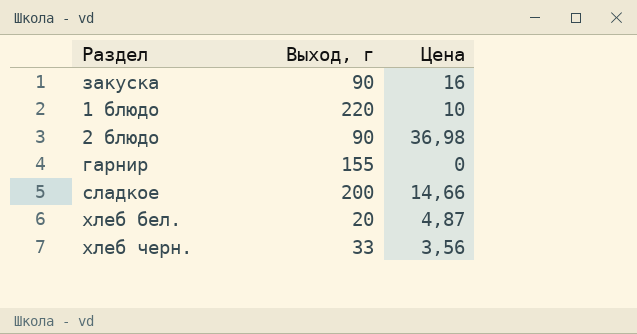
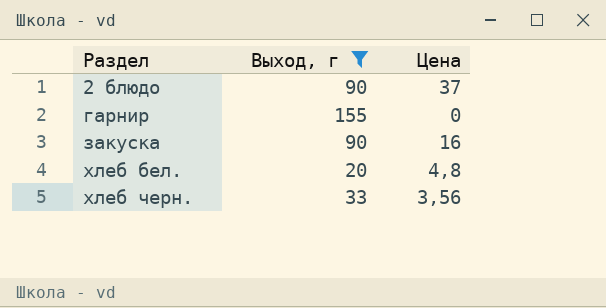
filter: none -> Выход, г <= 155
row order: none -> Раздел ascending
2 блюдо | Цена: 36,98 -> 37
хлеб бел. | Цена: 4,87 -> 4,8

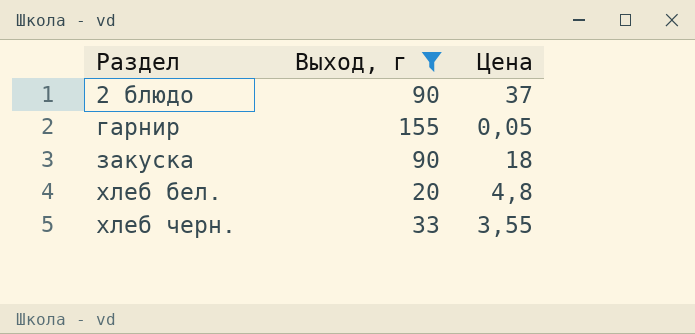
гарнир | Цена: 0 -> 0,05
закуска | Цена: 16 -> 18
хлеб черн. | Цена: 3,56 -> 3,55

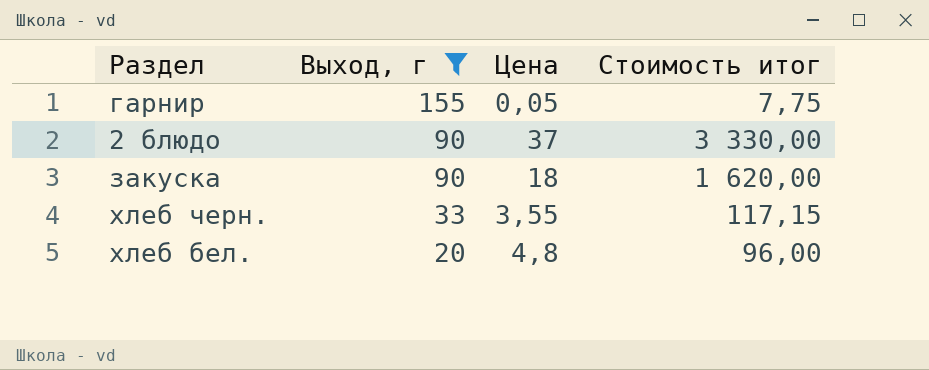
row order: Раздел ascending -> Выход, г descending
column Стоимость итог | formula: none -> [Выход, г] * [Цена]

